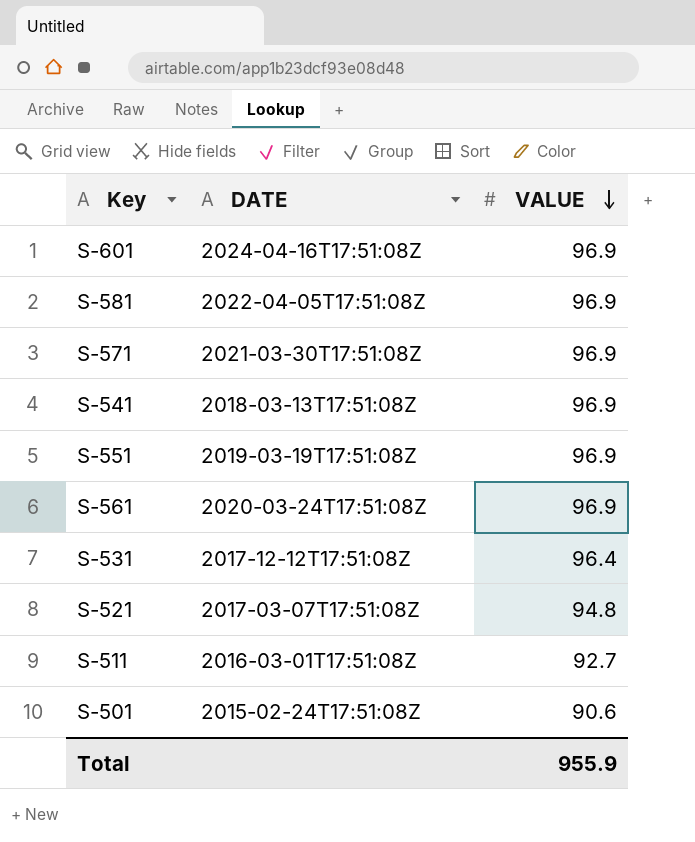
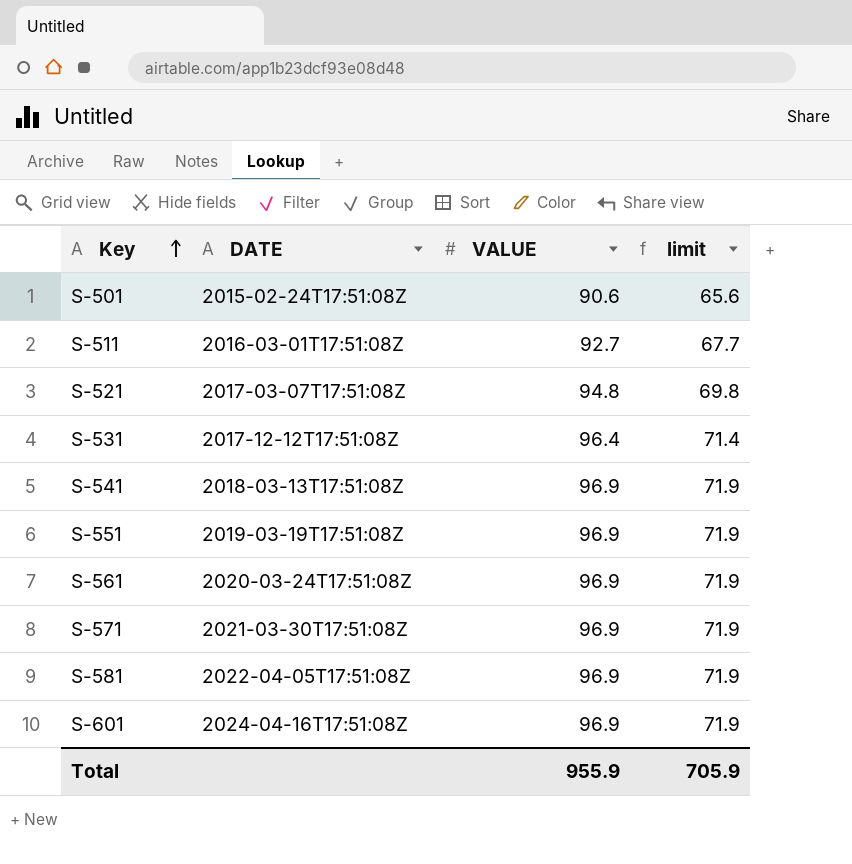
row order: VALUE descending -> Key ascending
column limit | formula: none -> [VALUE] - 25

